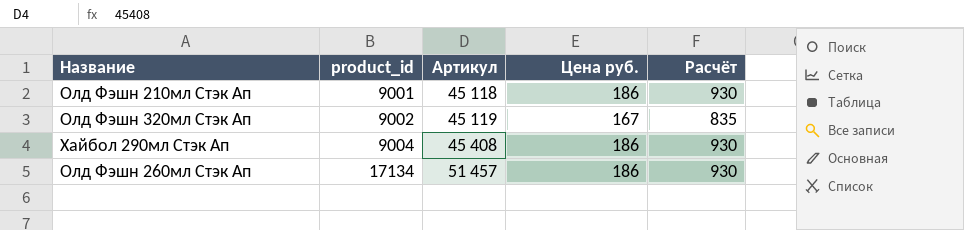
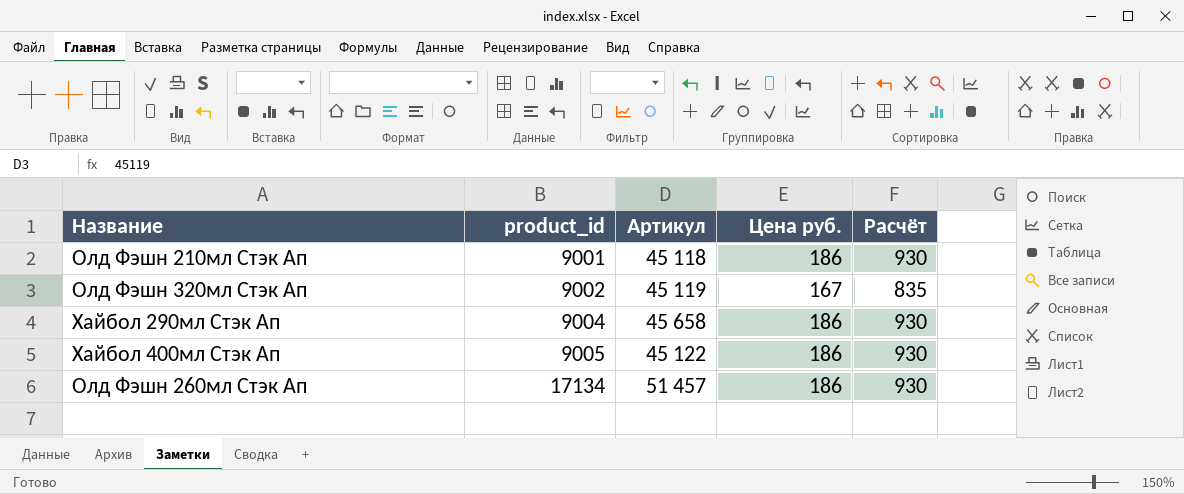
Хайбол 290мл Стэк Ап | Артикул: 45 408 -> 45 658
row Хайбол 400мл Стэк Ап: none -> 9005 | 45 122 | 186 | 930

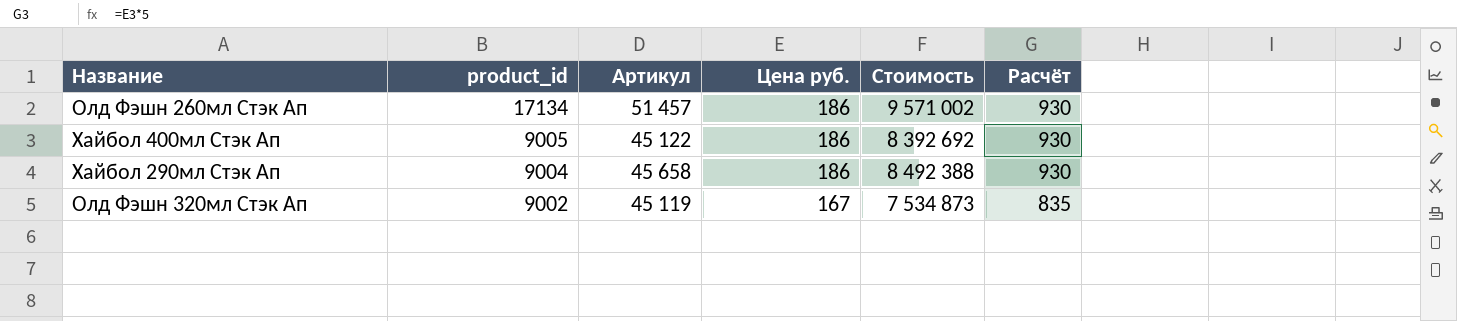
row order: product_id ascending -> product_id descending
column Стоимость | formula: none -> [Артикул] * [Цена руб.]
row Олд Фэшн 210мл Стэк Ап: 9001 | 45 118 | 186 | 930 -> none

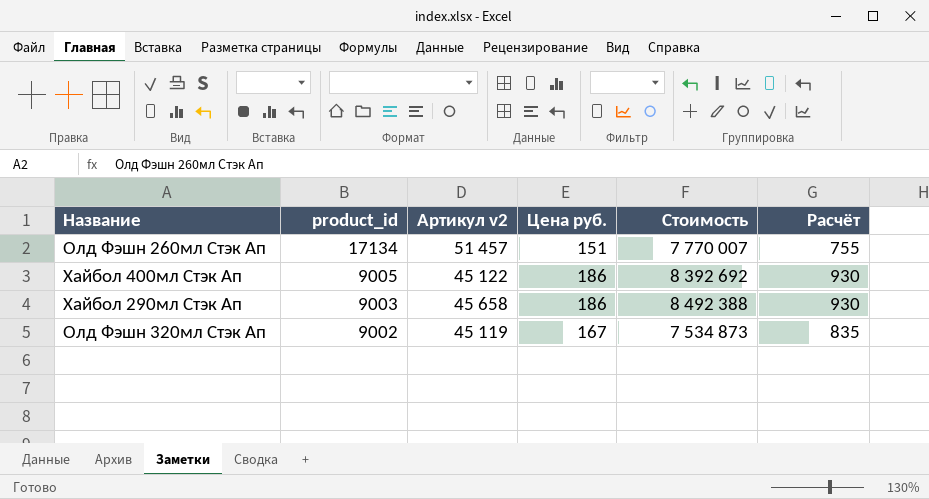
column name: Артикул -> Артикул v2
Олд Фэшн 260мл Стэк Ап | Цена руб.: 186 -> 151
Олд Фэшн 260мл Стэк Ап | Стоимость: 9 571 002 -> 7 770 007
Олд Фэшн 260мл Стэк Ап | Расчёт: 930 -> 755
Хайбол 290мл Стэк Ап | product_id: 9004 -> 9003

